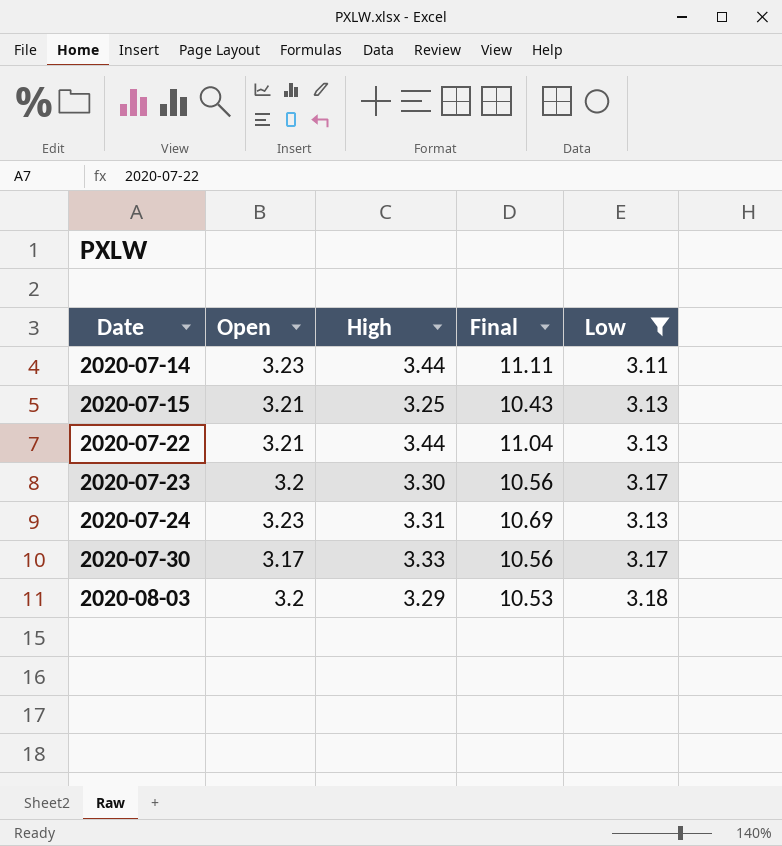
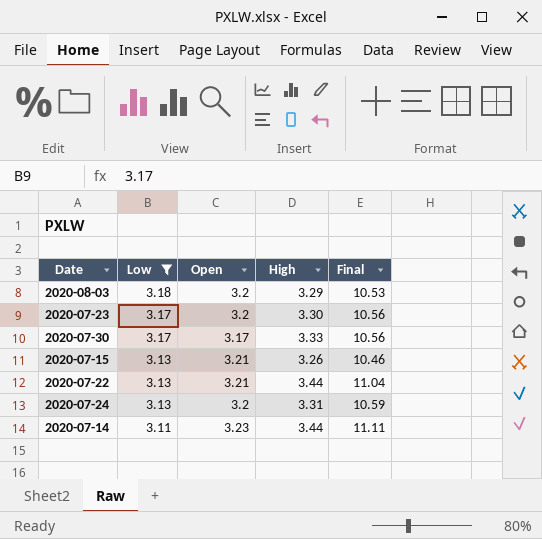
row order: Date ascending -> Low descending
column Low | position: 5 -> 2
2020-07-15 | High: 3.25 -> 3.26
2020-07-15 | Final: 10.43 -> 10.46
2020-07-24 | Open: 3.23 -> 3.2
2020-07-24 | Final: 10.69 -> 10.59

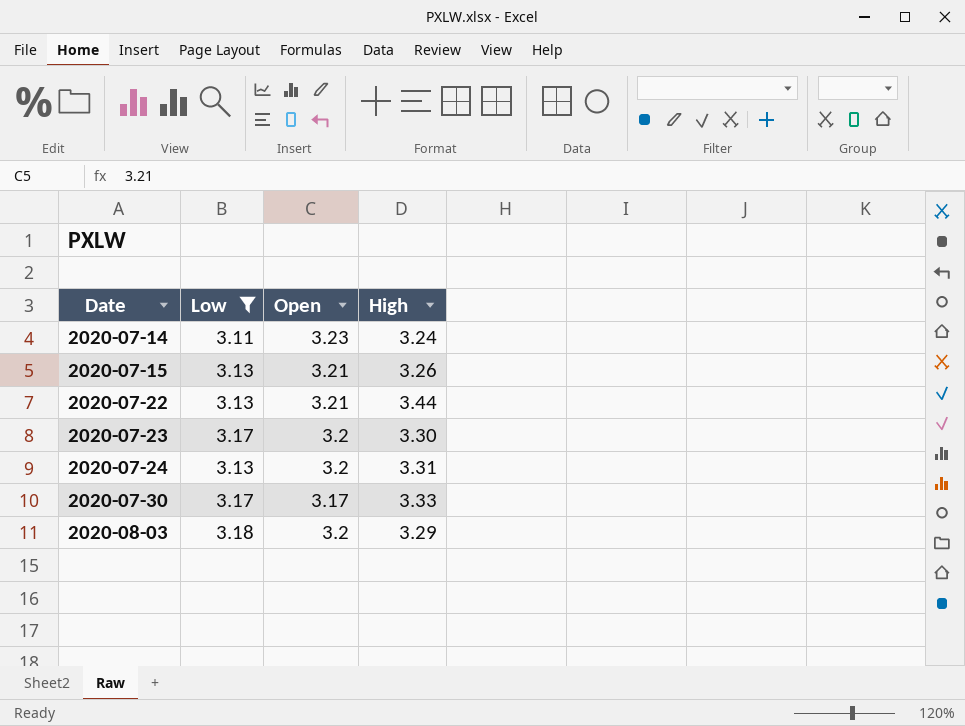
row order: Low descending -> Date ascending
column Final | formula: [Open] * [High] -> none
2020-07-14 | High: 3.44 -> 3.24

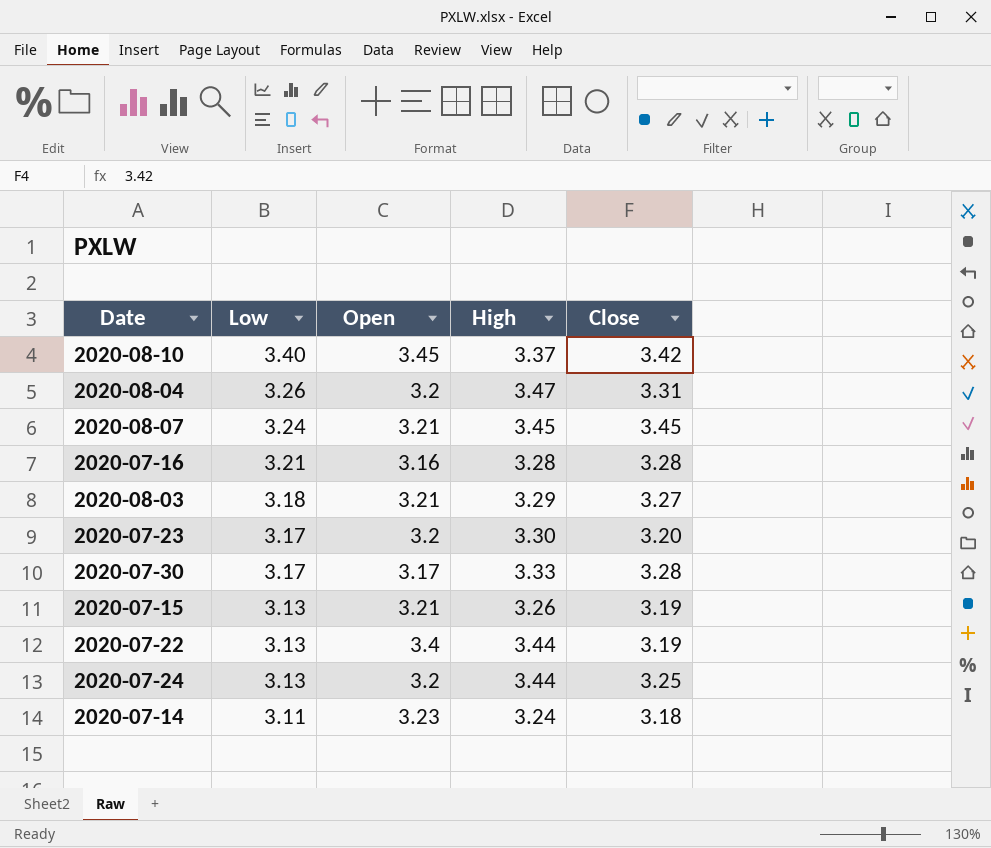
filter: Low <= 3.18 -> none
row order: Date ascending -> Low descending
column Close | position: none -> 5
2020-08-03 | Open: 3.2 -> 3.21
2020-07-22 | Open: 3.21 -> 3.4
2020-07-24 | High: 3.31 -> 3.44

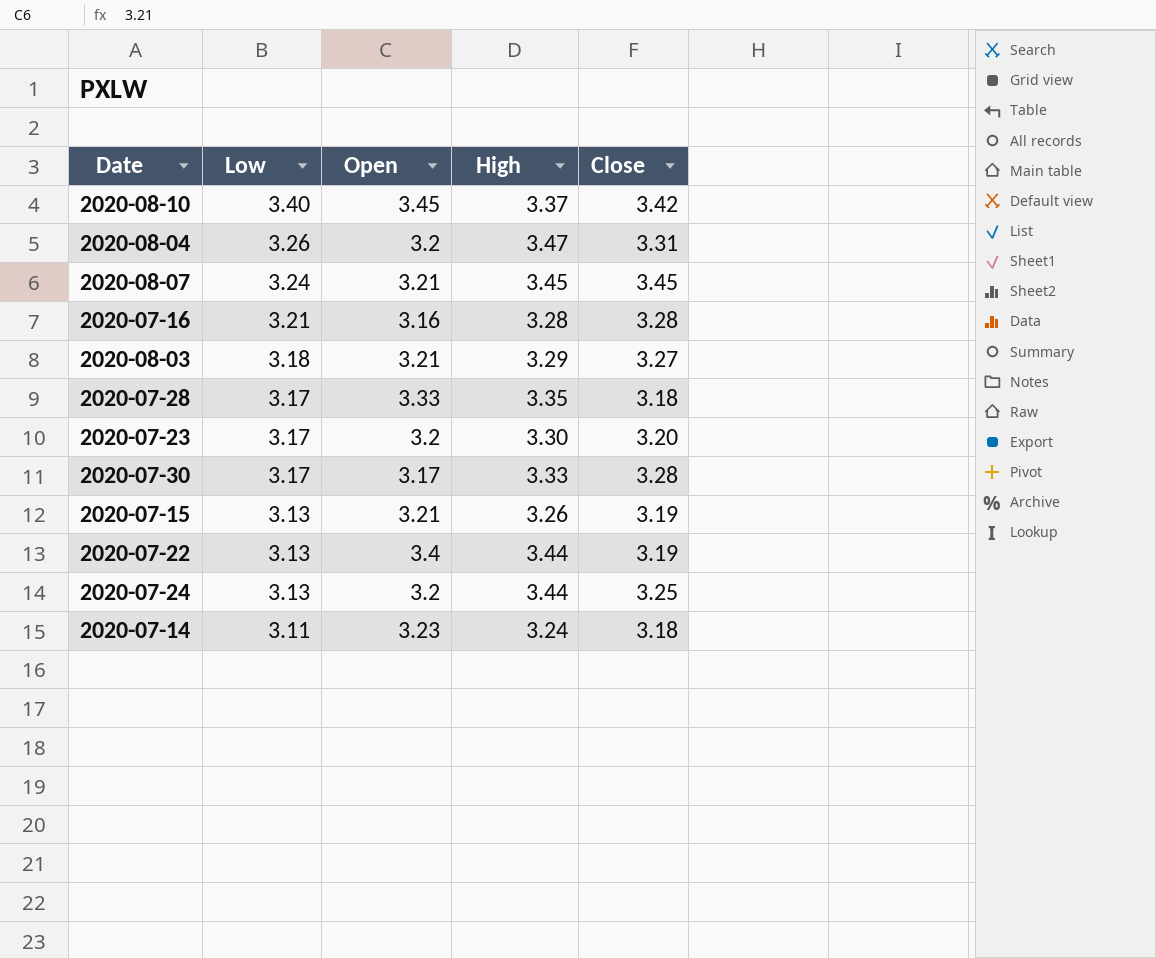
row 2020-07-28: none -> 3.17 | 3.33 | 3.35 | 3.18

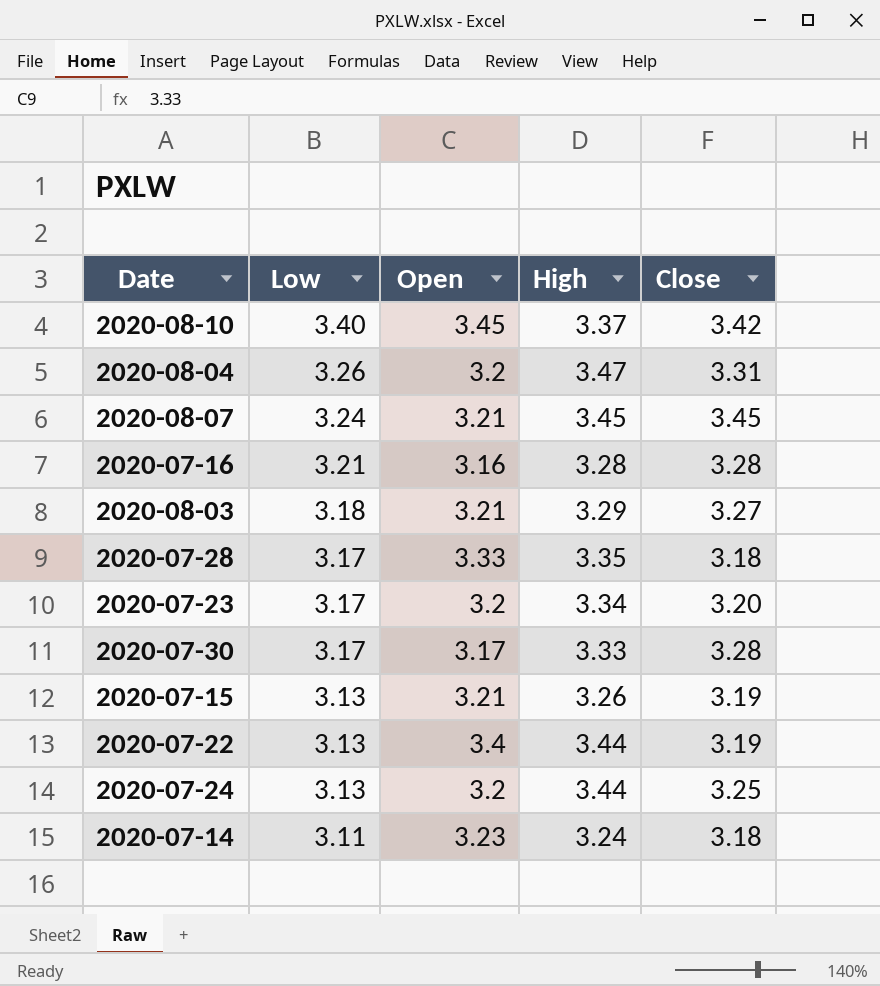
2020-07-23 | High: 3.30 -> 3.34

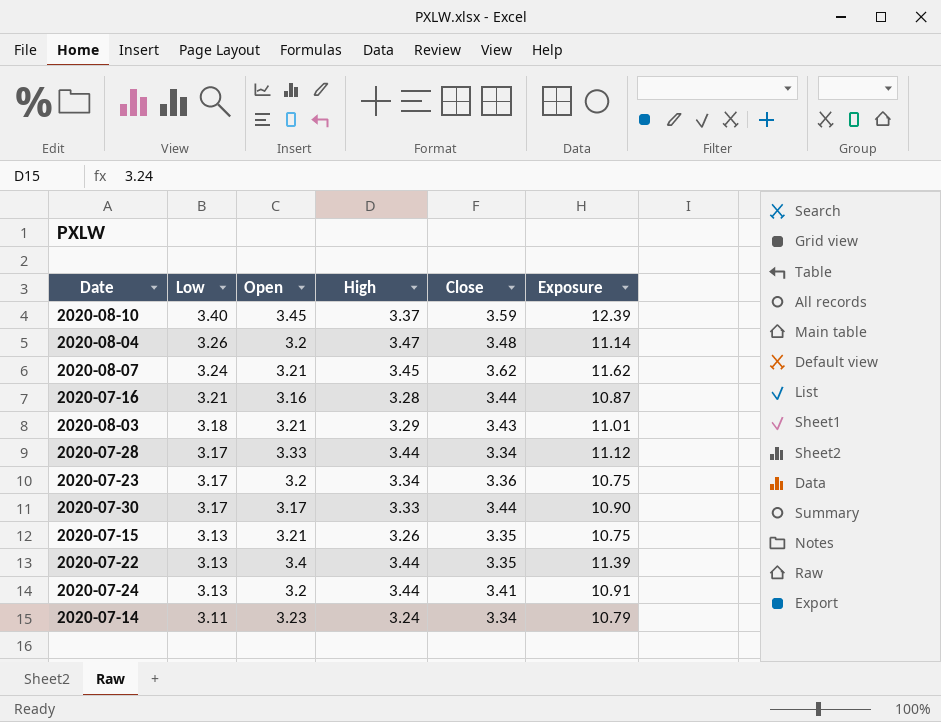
column Exposure | formula: none -> [Open] * [Close]
2020-08-10 | Close: 3.42 -> 3.59
2020-08-04 | Close: 3.31 -> 3.48
2020-08-07 | Close: 3.45 -> 3.62
2020-07-16 | Close: 3.28 -> 3.44
2020-08-03 | Close: 3.27 -> 3.43
2020-07-28 | High: 3.35 -> 3.44
2020-07-28 | Close: 3.18 -> 3.34
2020-07-23 | Close: 3.20 -> 3.36
2020-07-30 | Close: 3.28 -> 3.44
2020-07-15 | Close: 3.19 -> 3.35
2020-07-22 | Close: 3.19 -> 3.35
2020-07-24 | Close: 3.25 -> 3.41
2020-07-14 | Close: 3.18 -> 3.34

